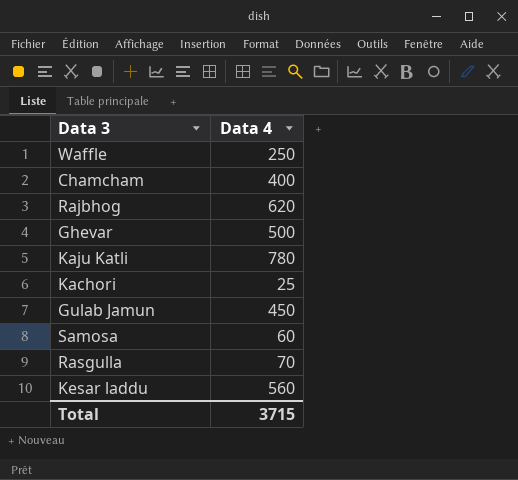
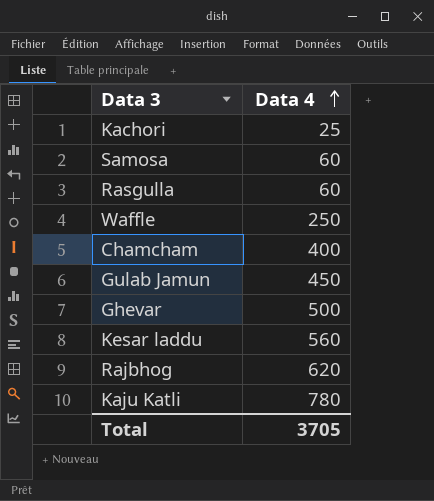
row order: none -> Data 4 ascending
Rasgulla | Data 4: 70 -> 60
Total | Data 4: 3715 -> 3705

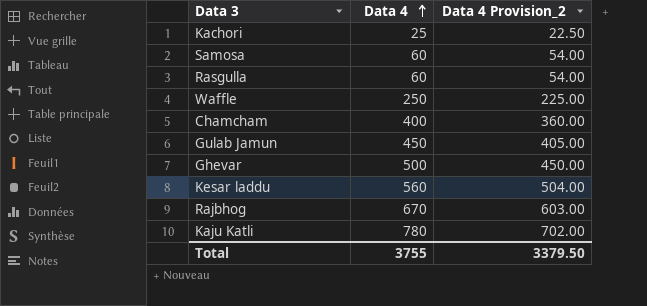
column Data 4 Provision_2 | formula: none -> [Data 4] * 0.9
Rajbhog | Data 4: 620 -> 670
Total | Data 4: 3705 -> 3755

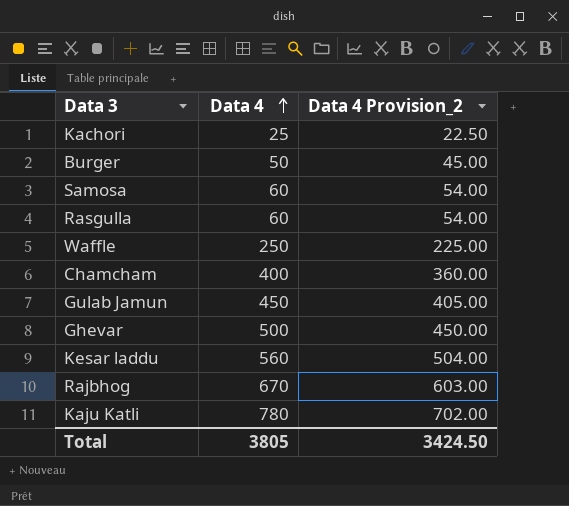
row Burger: none -> 50 | 45.00
Total | Data 4: 3755 -> 3805
Total | Data 4 Provision_2: 3379.50 -> 3424.50

